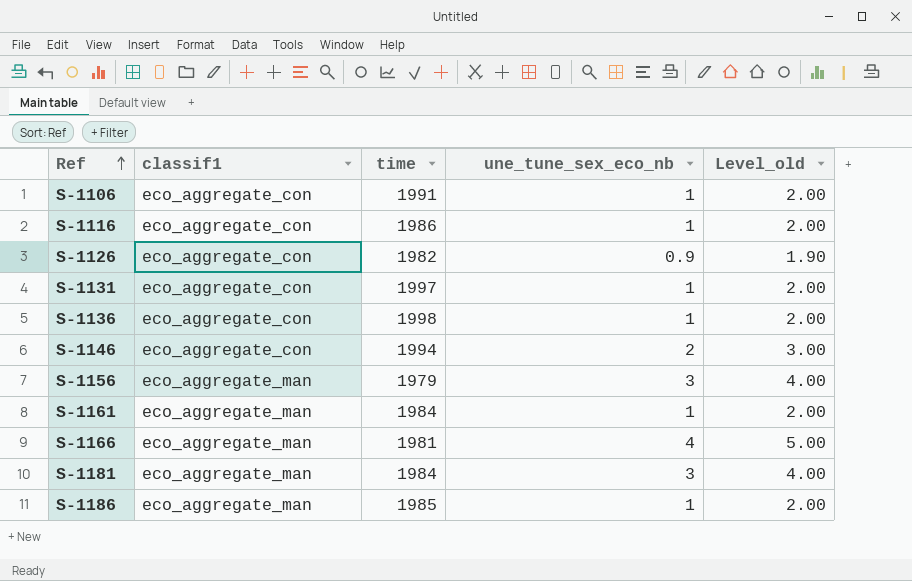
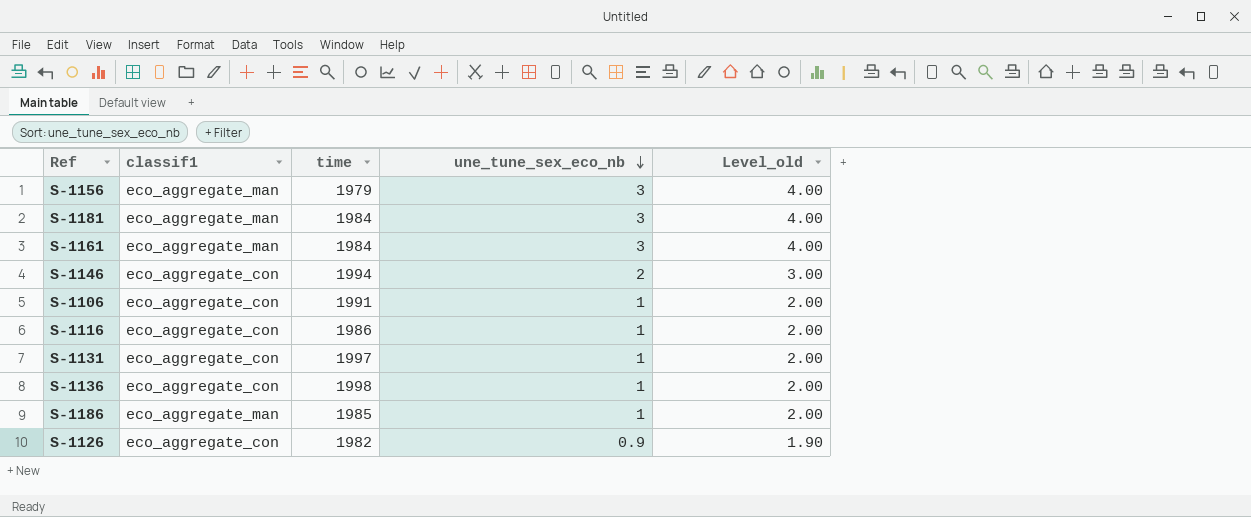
row order: Ref ascending -> une_tune_sex_eco_nb descending
row S-1166: eco_aggregate_man | 1981 | 4 | 5.00 -> none
S-1161 | une_tune_sex_eco_nb: 1 -> 3
S-1161 | Level_old: 2.00 -> 4.00

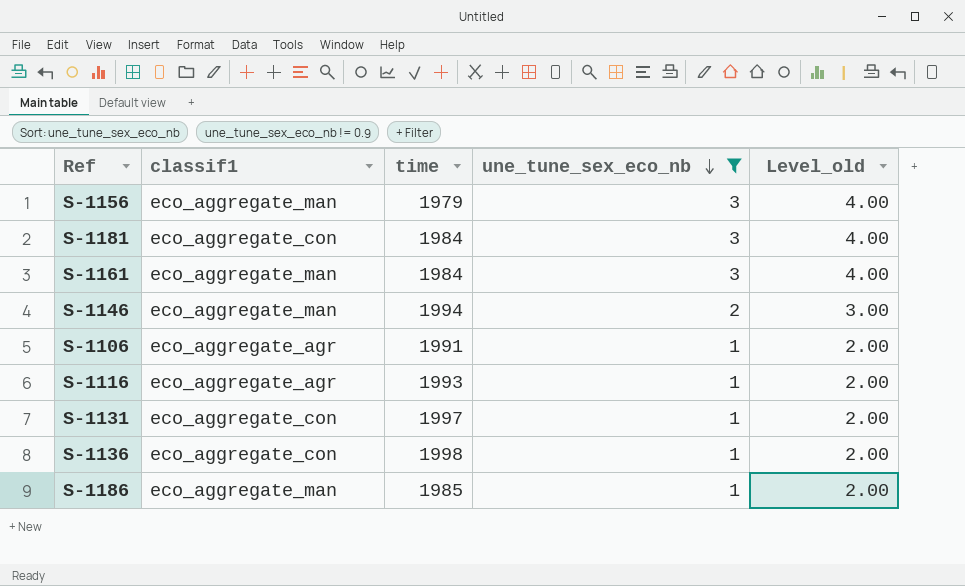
filter: none -> une_tune_sex_eco_nb != 0.9
S-1181 | classif1: eco_aggregate_man -> eco_aggregate_con
S-1146 | classif1: eco_aggregate_con -> eco_aggregate_man
S-1106 | classif1: eco_aggregate_con -> eco_aggregate_agr
S-1116 | classif1: eco_aggregate_con -> eco_aggregate_agr
S-1116 | time: 1986 -> 1993

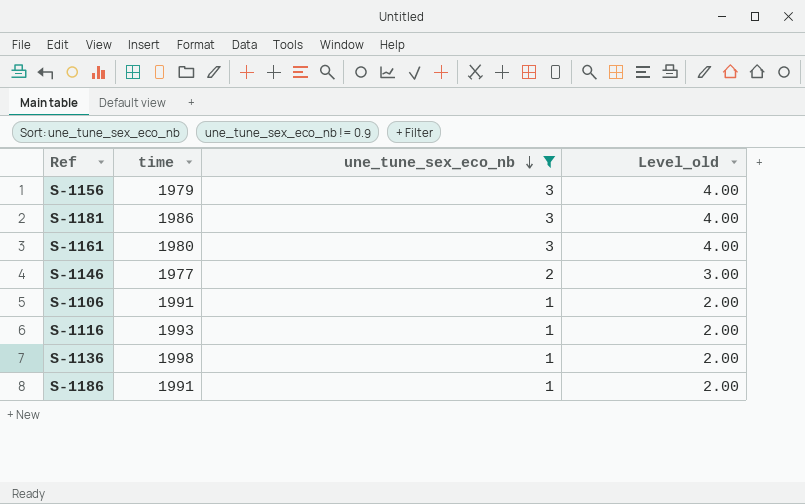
column classif1 | position: 2 -> none
row S-1131: eco_aggregate_con | 1997 | 1 | 2.00 -> none
S-1181 | time: 1984 -> 1986
S-1161 | time: 1984 -> 1980
S-1146 | time: 1994 -> 1977
S-1186 | time: 1985 -> 1991

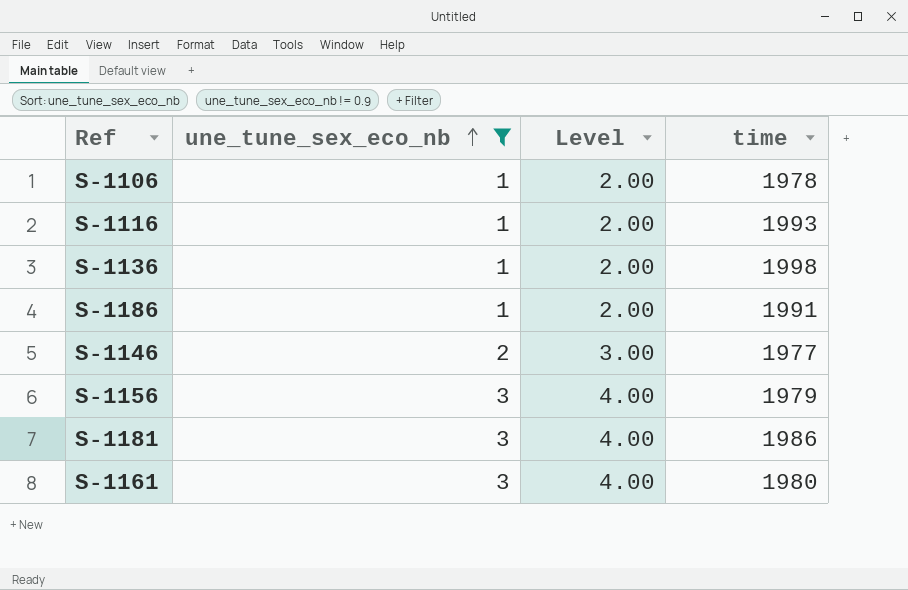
row order: une_tune_sex_eco_nb descending -> une_tune_sex_eco_nb ascending
column name: Level_old -> Level
column time | position: 2 -> 4
S-1106 | time: 1991 -> 1978

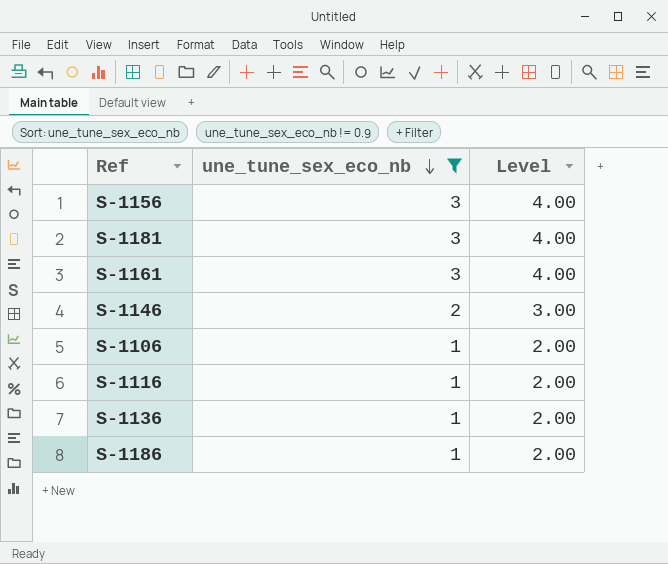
row order: une_tune_sex_eco_nb ascending -> une_tune_sex_eco_nb descending
column time | position: 4 -> none

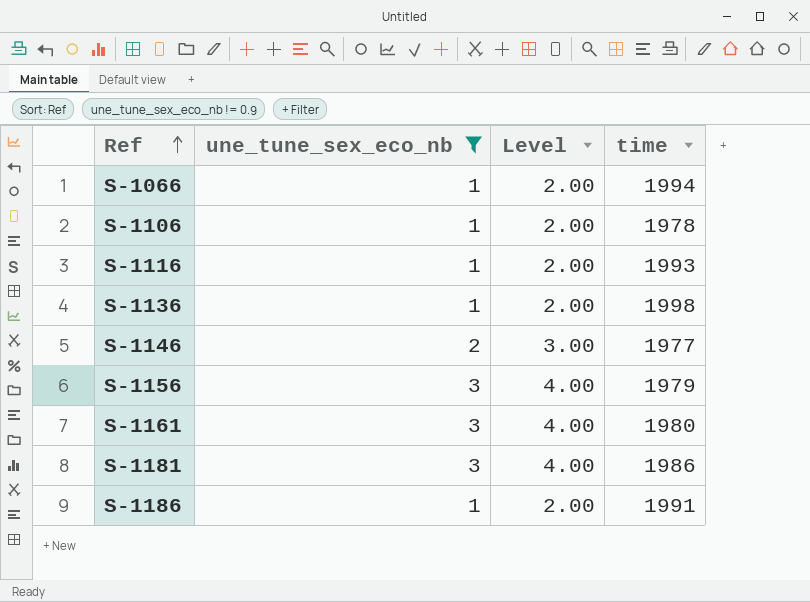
row order: une_tune_sex_eco_nb descending -> Ref ascending
column time | position: none -> 4
row S-1066: none -> 1 | 2.00 | 1994

